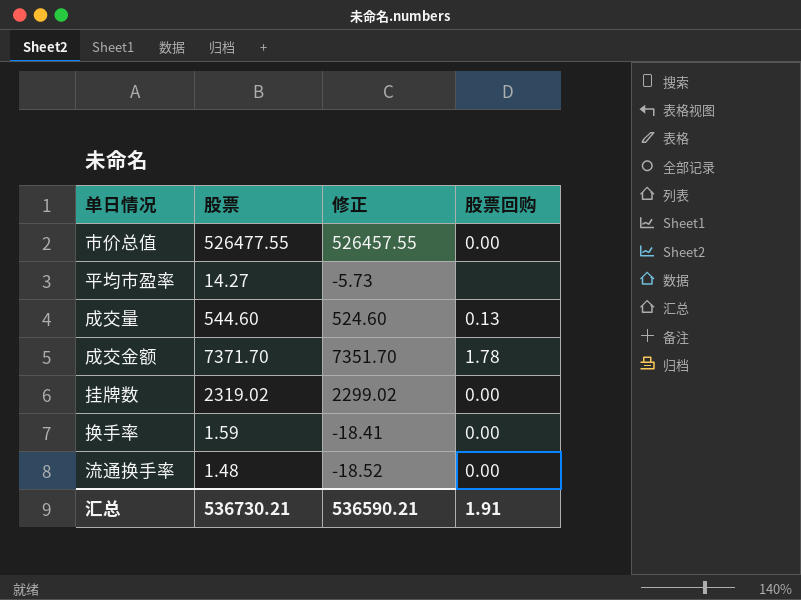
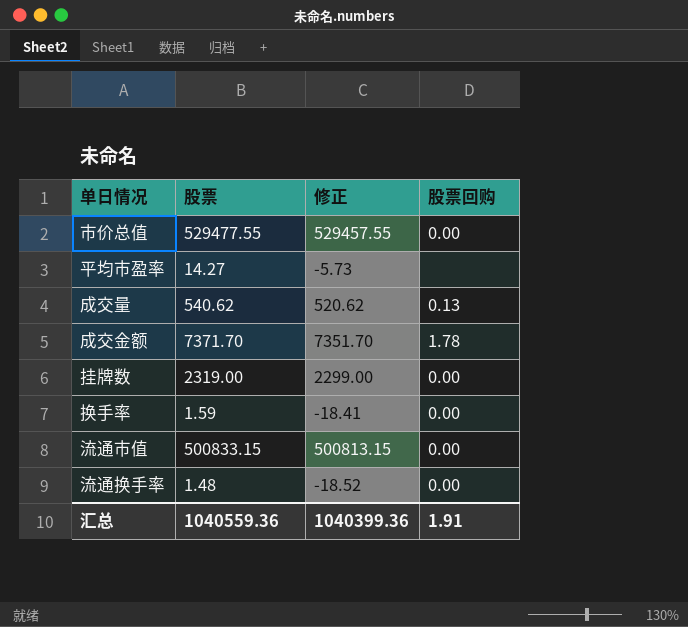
市价总值 | 股票: 526477.55 -> 529477.55
市价总值 | 修正: 526457.55 -> 529457.55
成交量 | 股票: 544.60 -> 540.62
成交量 | 修正: 524.60 -> 520.62
挂牌数 | 股票: 2319.02 -> 2319.00
挂牌数 | 修正: 2299.02 -> 2299.00
row 流通市值: none -> 500833.15 | 500813.15 | 0.00
汇总 | 股票: 536730.21 -> 1040559.36
汇总 | 修正: 536590.21 -> 1040399.36

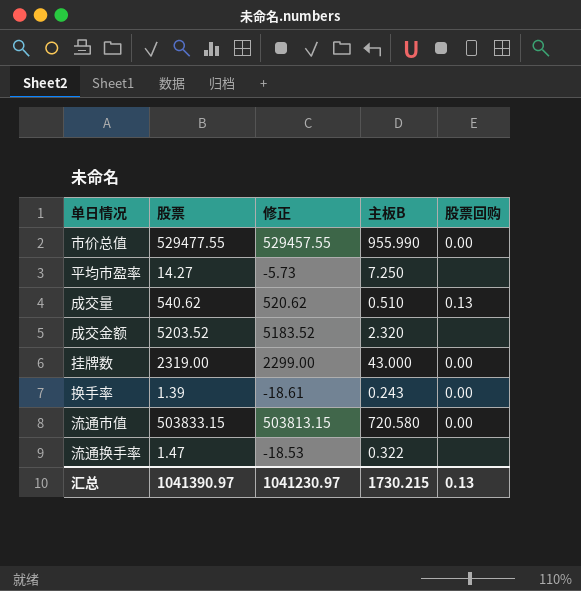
column 主板B | position: none -> 4
成交金额 | 股票: 7371.70 -> 5203.52
成交金额 | 修正: 7351.70 -> 5183.52
成交金额 | 股票回购: 1.78 -> none
换手率 | 股票: 1.59 -> 1.39
换手率 | 修正: -18.41 -> -18.61
流通市值 | 股票: 500833.15 -> 503833.15
流通市值 | 修正: 500813.15 -> 503813.15
流通换手率 | 股票: 1.48 -> 1.47
流通换手率 | 修正: -18.52 -> -18.53
流通换手率 | 股票回购: 0.00 -> none
汇总 | 股票: 1040559.36 -> 1041390.97
汇总 | 修正: 1040399.36 -> 1041230.97
汇总 | 股票回购: 1.91 -> 0.13

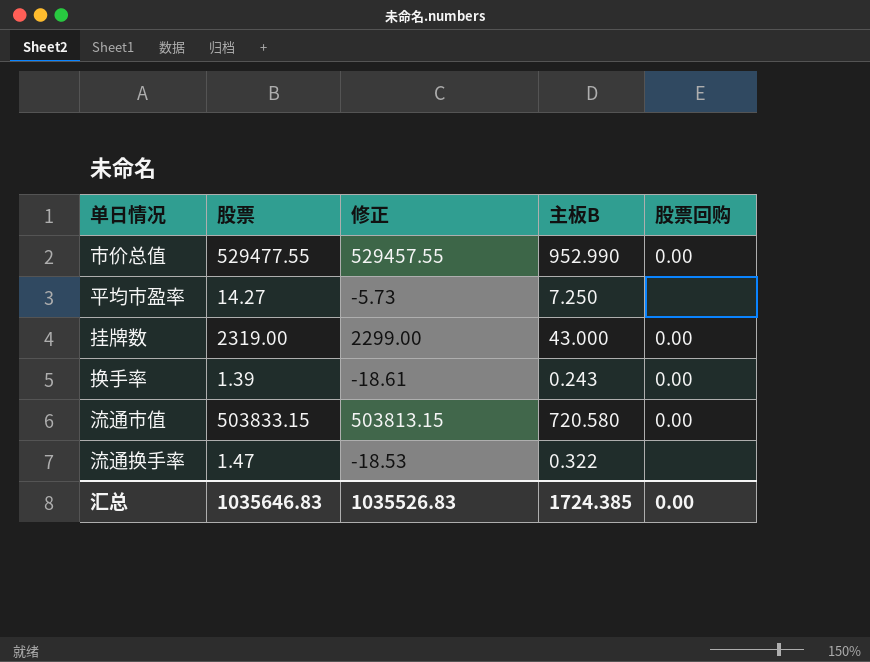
row 成交量: 540.62 | 520.62 | 0.510 | 0.13 -> none
row 成交金额: 5203.52 | 5183.52 | 2.320 | none -> none
市价总值 | 主板B: 955.990 -> 952.990
汇总 | 股票: 1041390.97 -> 1035646.83
汇总 | 修正: 1041230.97 -> 1035526.83
汇总 | 主板B: 1730.215 -> 1724.385
汇总 | 股票回购: 0.13 -> 0.00

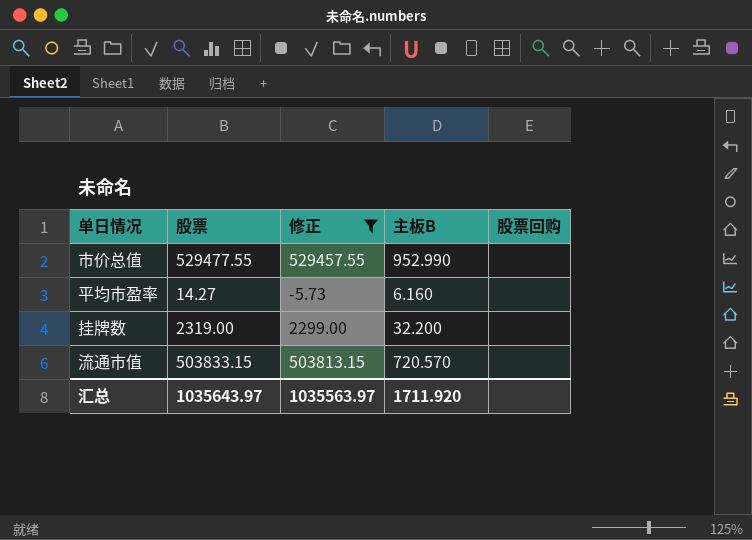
filter: none -> 修正 >= -5.73
市价总值 | 股票回购: 0.00 -> none
平均市盈率 | 主板B: 7.250 -> 6.160
挂牌数 | 主板B: 43.000 -> 32.200
挂牌数 | 股票回购: 0.00 -> none
流通市值 | 主板B: 720.580 -> 720.570
流通市值 | 股票回购: 0.00 -> none
汇总 | 股票: 1035646.83 -> 1035643.97
汇总 | 修正: 1035526.83 -> 1035563.97
汇总 | 主板B: 1724.385 -> 1711.920
汇总 | 股票回购: 0.00 -> none

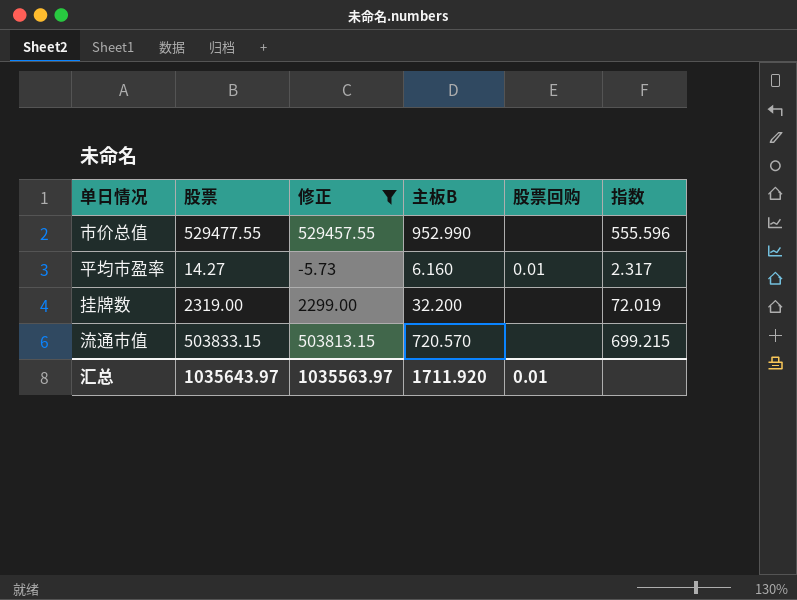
column 指数 | formula: none -> [股票] / [主板B]
平均市盈率 | 股票回购: none -> 0.01
汇总 | 股票回购: none -> 0.01

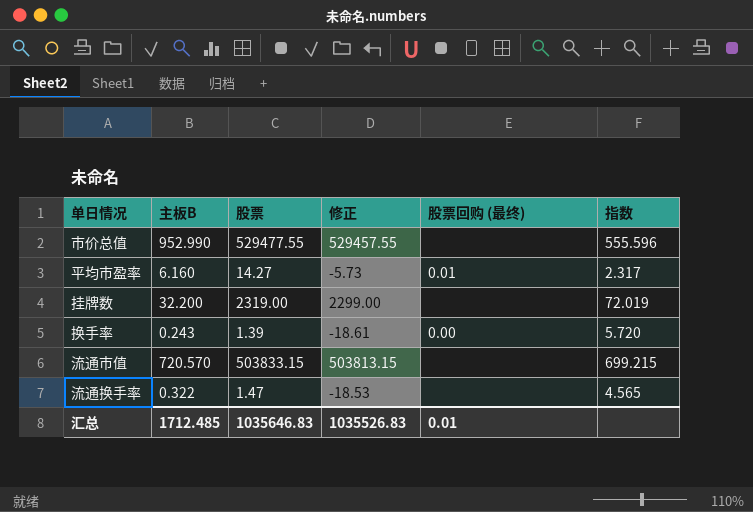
filter: 修正 >= -5.73 -> none
column 主板B | position: 4 -> 2
column name: 股票回购 -> 股票回购 (最终)
汇总 | 主板B: 1711.920 -> 1712.485
汇总 | 股票: 1035643.97 -> 1035646.83
汇总 | 修正: 1035563.97 -> 1035526.83

